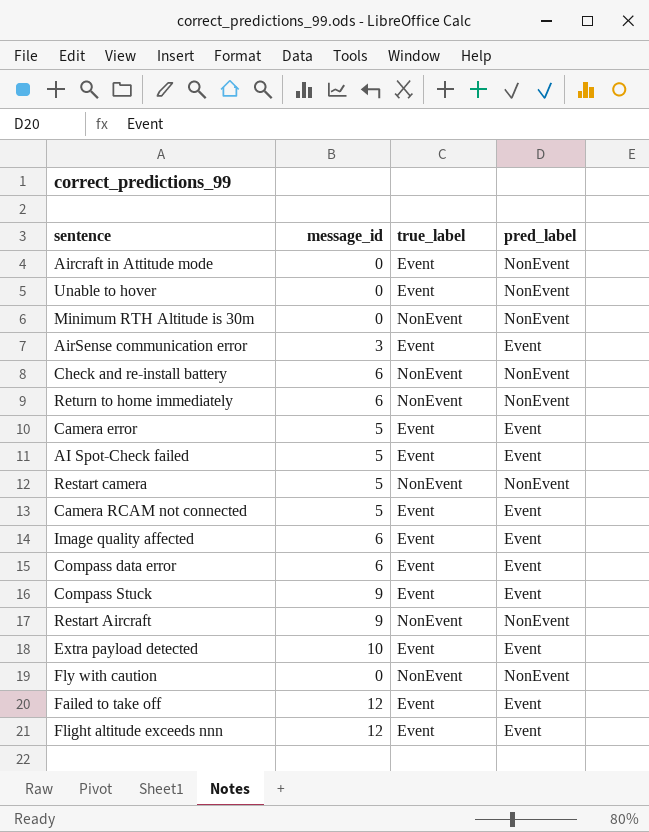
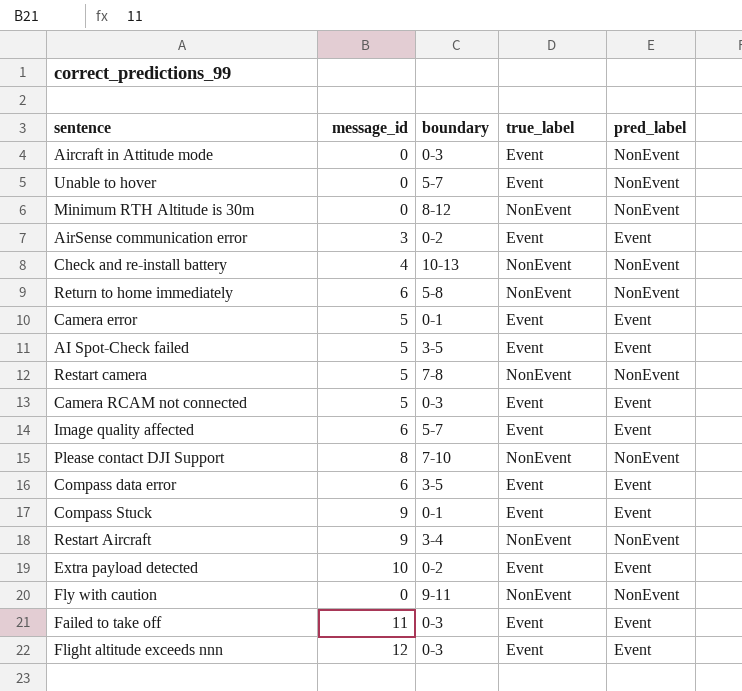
column boundary | position: none -> 3
Check and re-install battery | message_id: 6 -> 4
row Please contact DJI Support: none -> 8 | 7-10 | NonEvent | NonEvent
Failed to take off | message_id: 12 -> 11

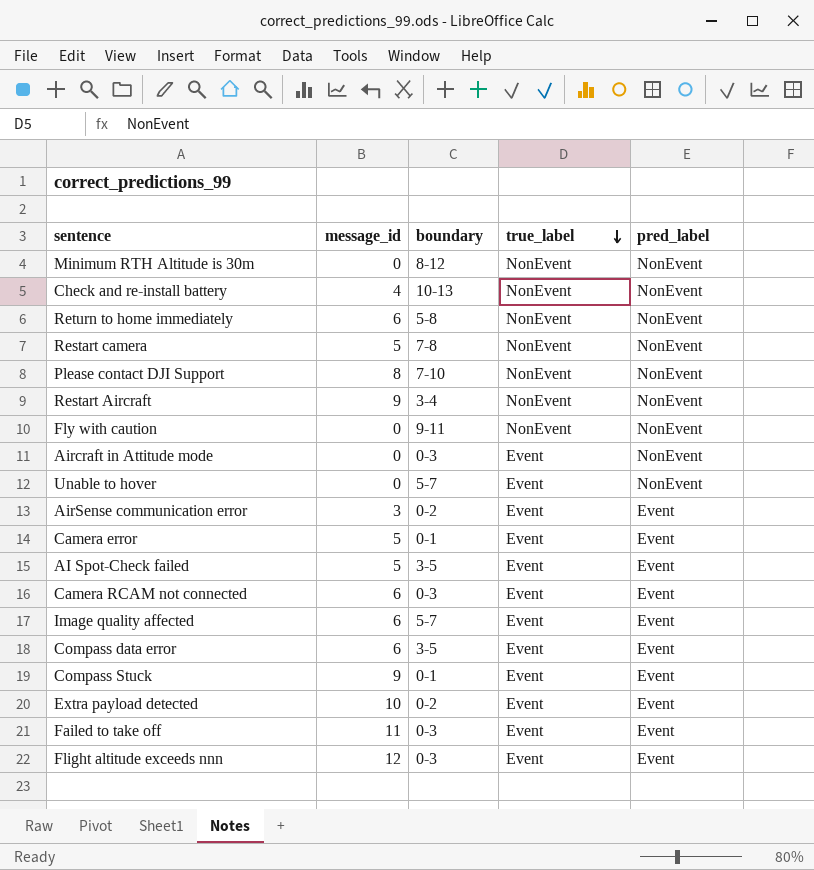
row order: none -> true_label descending
Camera RCAM not connected | message_id: 5 -> 6

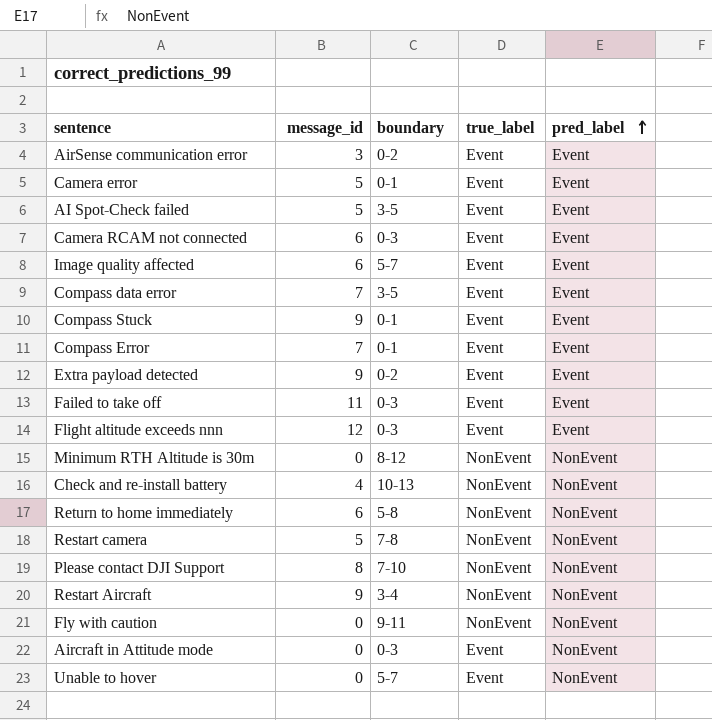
row order: true_label descending -> pred_label ascending
Compass data error | message_id: 6 -> 7
row Compass Error: none -> 7 | 0-1 | Event | Event
Extra payload detected | message_id: 10 -> 9

